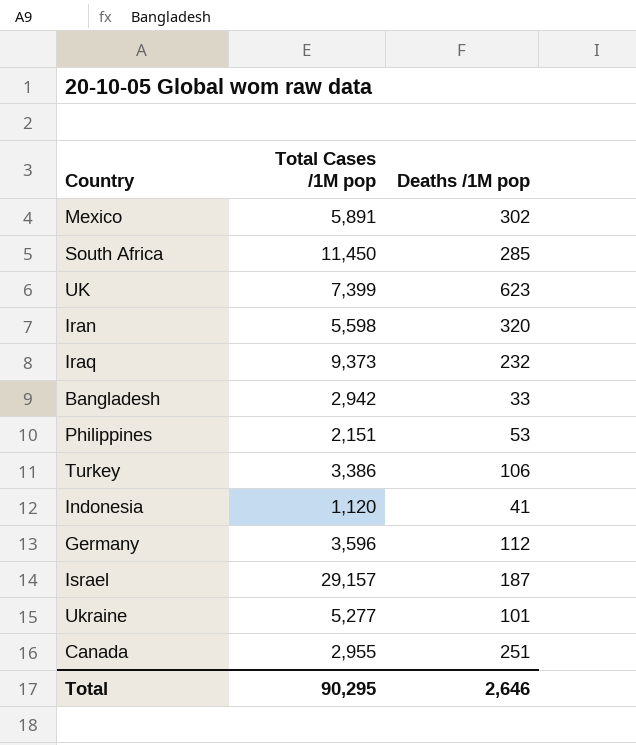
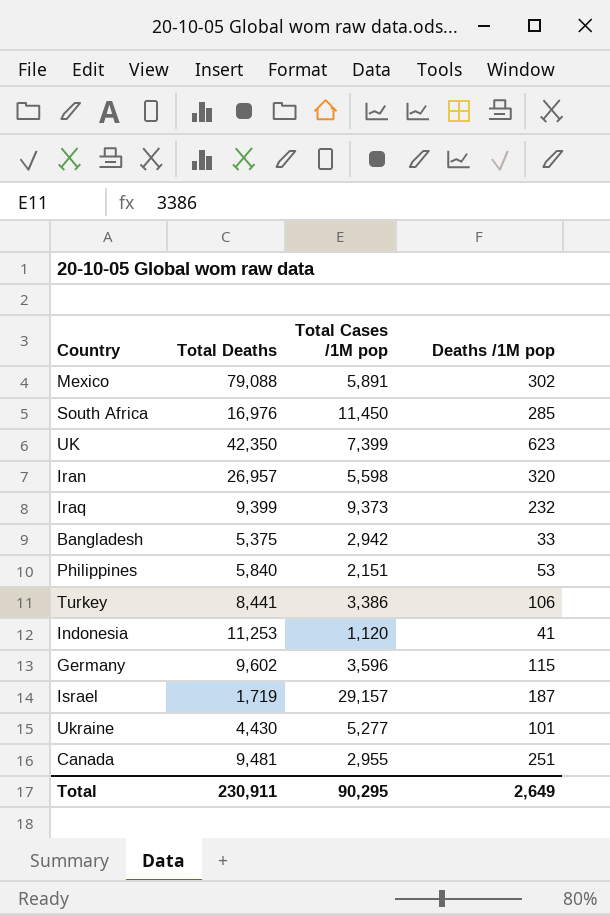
column Total Deaths | position: none -> 2
Germany | Deaths /1M pop: 112 -> 115
Total | Deaths /1M pop: 2,646 -> 2,649

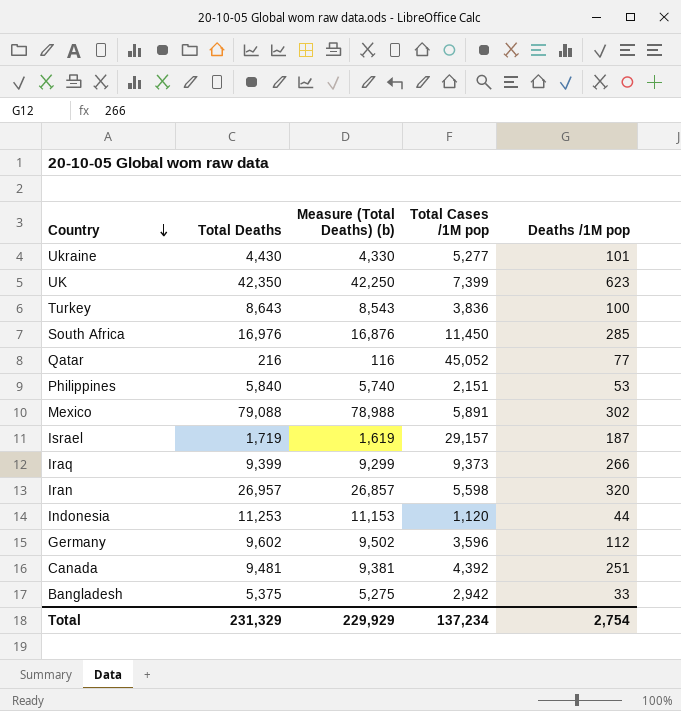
row order: none -> Country descending
column Measure (Total Deaths) (b) | formula: none -> [Total Deaths] - 100
Turkey | Total Deaths: 8,441 -> 8,643
Turkey | Total Cases /1M pop: 3,386 -> 3,836
Turkey | Deaths /1M pop: 106 -> 100
row Qatar: none -> 216 | 116 | 45,052 | 77
Iraq | Deaths /1M pop: 232 -> 266
Indonesia | Deaths /1M pop: 41 -> 44
Germany | Deaths /1M pop: 115 -> 112
Canada | Total Cases /1M pop: 2,955 -> 4,392
Total | Total Deaths: 230,911 -> 231,329
Total | Total Cases /1M pop: 90,295 -> 137,234
Total | Deaths /1M pop: 2,649 -> 2,754

